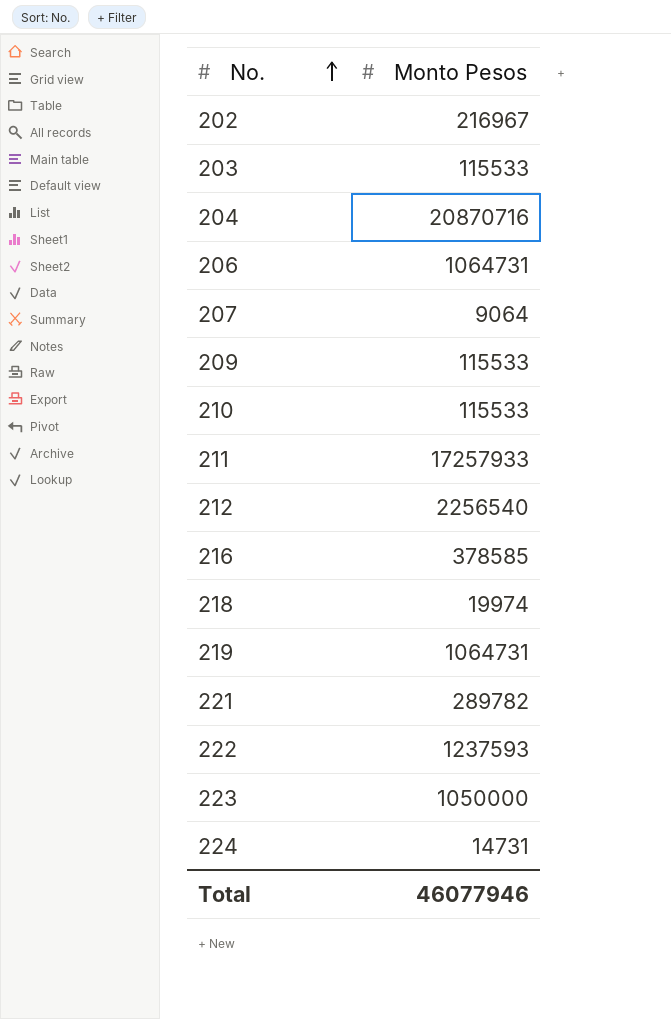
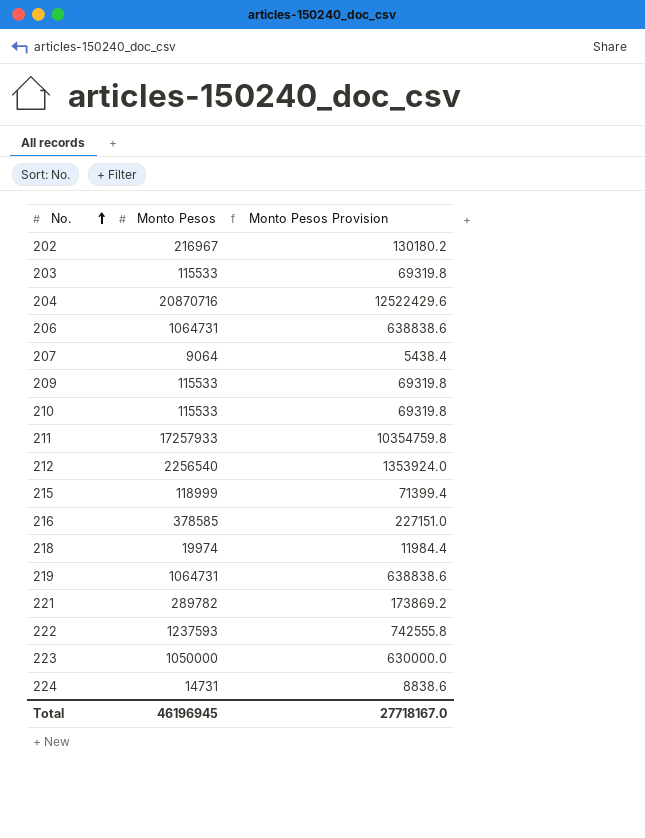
column Monto Pesos Provision | formula: none -> [Monto Pesos] * 0.6
row 215: none -> 118999 | 71399.4
Total | Monto Pesos: 46077946 -> 46196945

